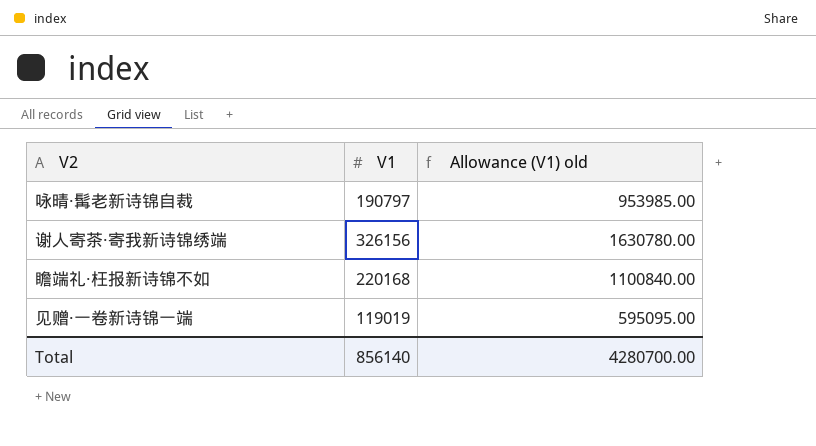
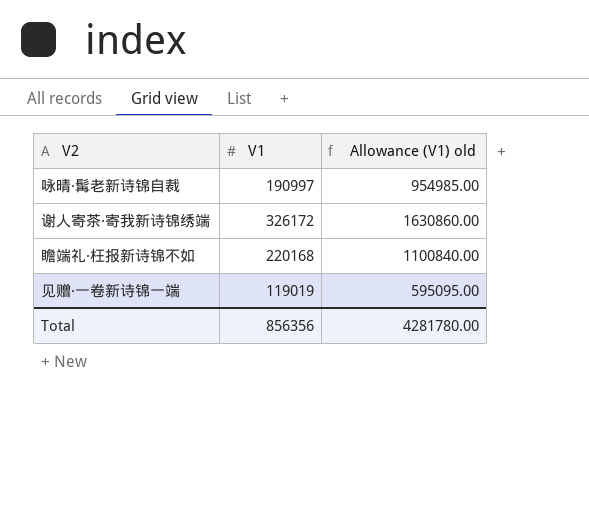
咏晴·髯老新诗锦自裁 | V1: 190797 -> 190997
咏晴·髯老新诗锦自裁 | Allowance (V1) old: 953985.00 -> 954985.00
谢人寄茶·寄我新诗锦绣端 | V1: 326156 -> 326172
谢人寄茶·寄我新诗锦绣端 | Allowance (V1) old: 1630780.00 -> 1630860.00
Total | V1: 856140 -> 856356
Total | Allowance (V1) old: 4280700.00 -> 4281780.00

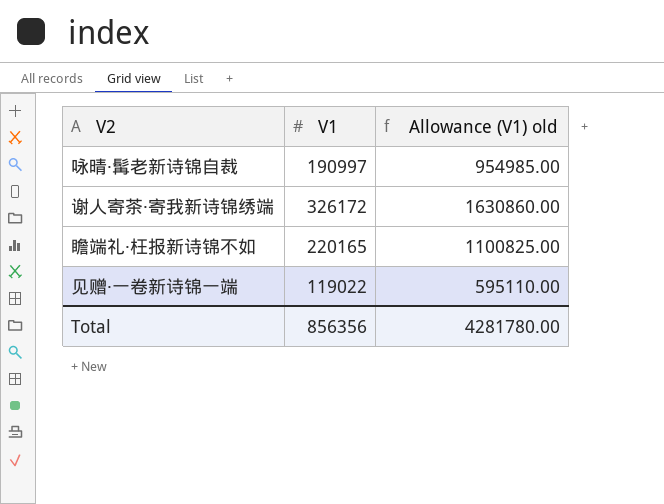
瞻端礼·枉报新诗锦不如 | V1: 220168 -> 220165
瞻端礼·枉报新诗锦不如 | Allowance (V1) old: 1100840.00 -> 1100825.00
见赠·一卷新诗锦一端 | V1: 119019 -> 119022
见赠·一卷新诗锦一端 | Allowance (V1) old: 595095.00 -> 595110.00

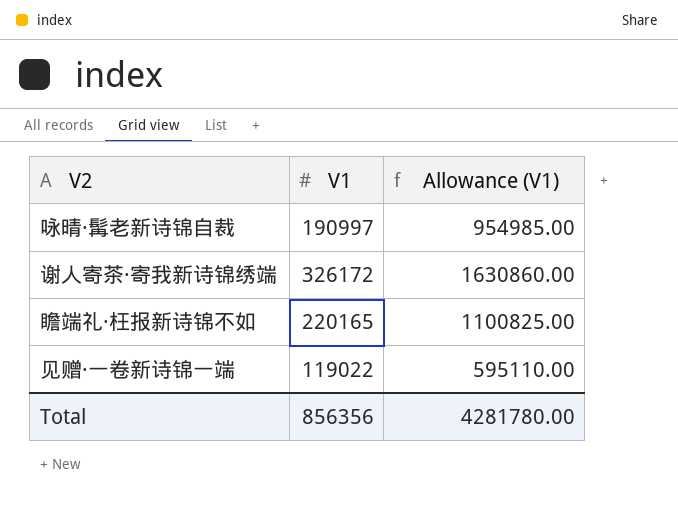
column name: Allowance (V1) old -> Allowance (V1)

